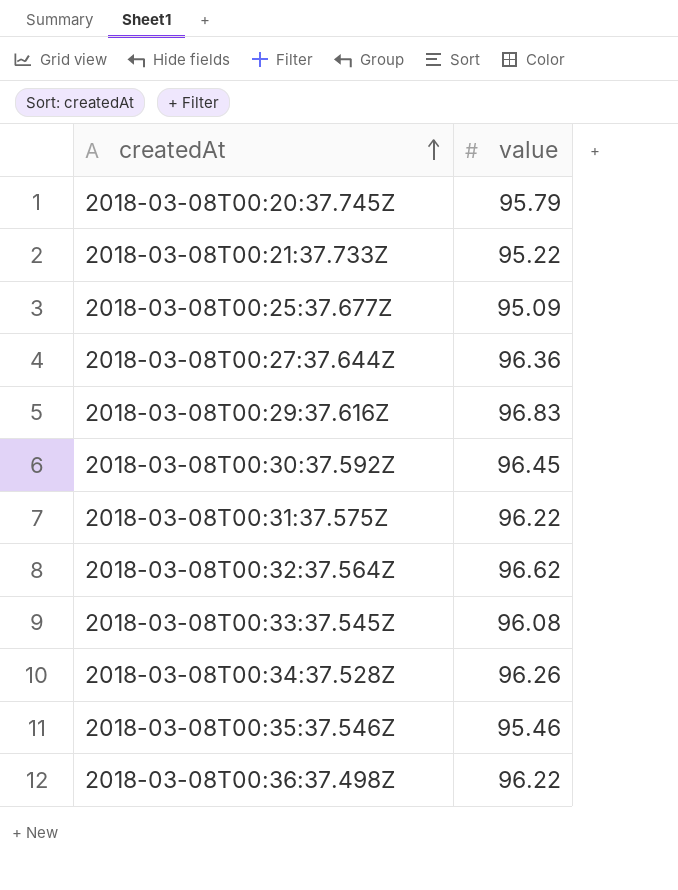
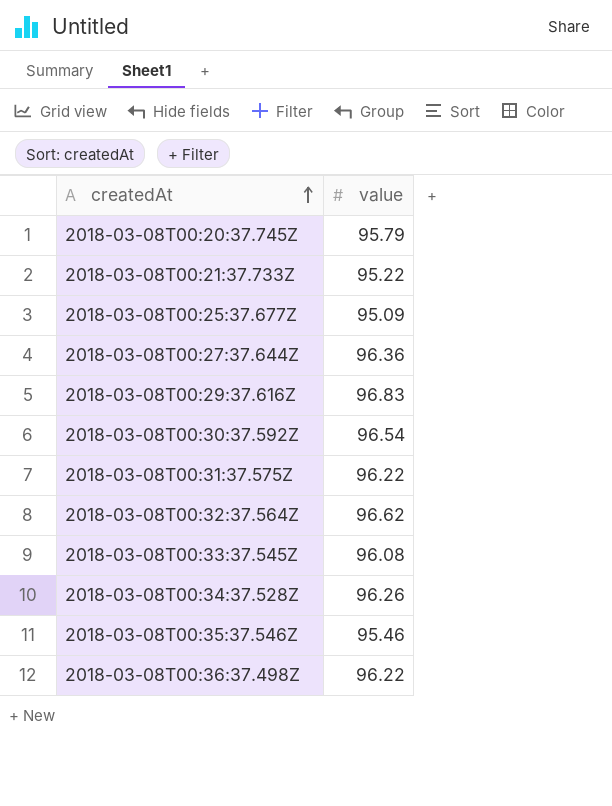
2018-03-08T00:30:37.592Z | value: 96.45 -> 96.54

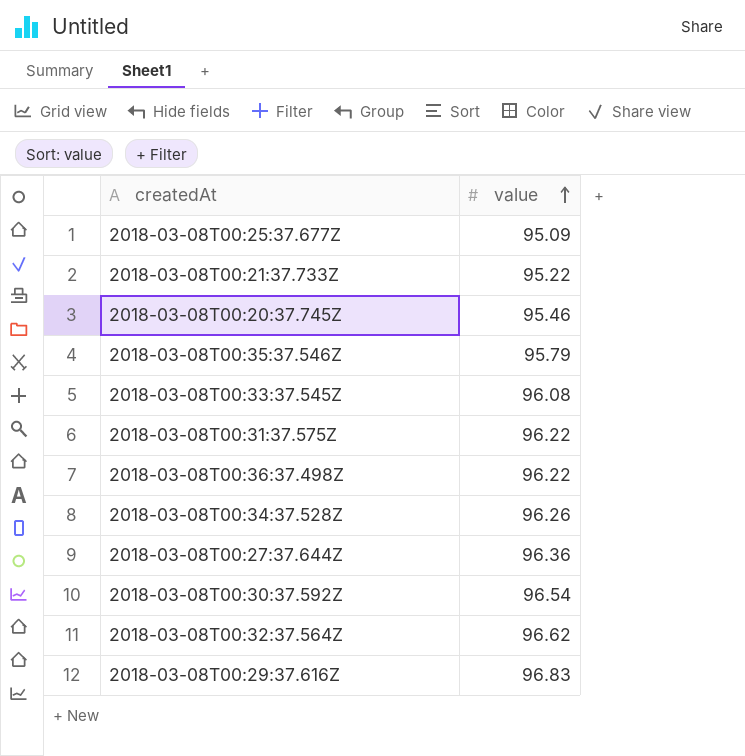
row order: createdAt ascending -> value ascending
2018-03-08T00:20:37.745Z | value: 95.79 -> 95.46
2018-03-08T00:35:37.546Z | value: 95.46 -> 95.79

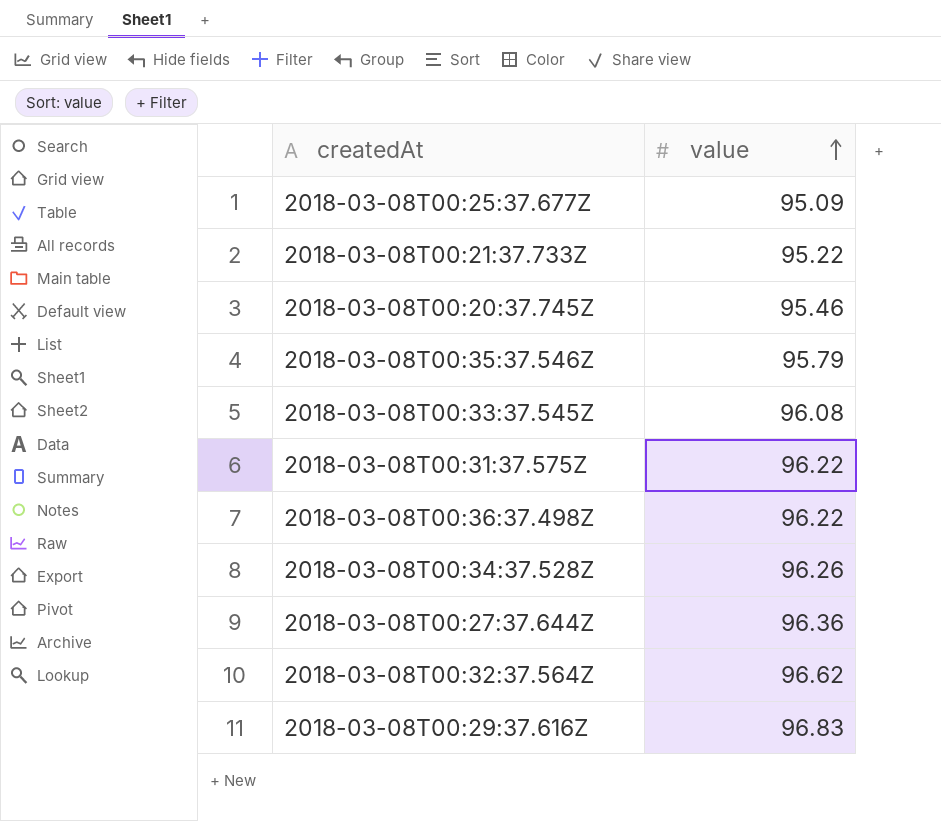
row 2018-03-08T00:30:37.592Z: 96.54 -> none

